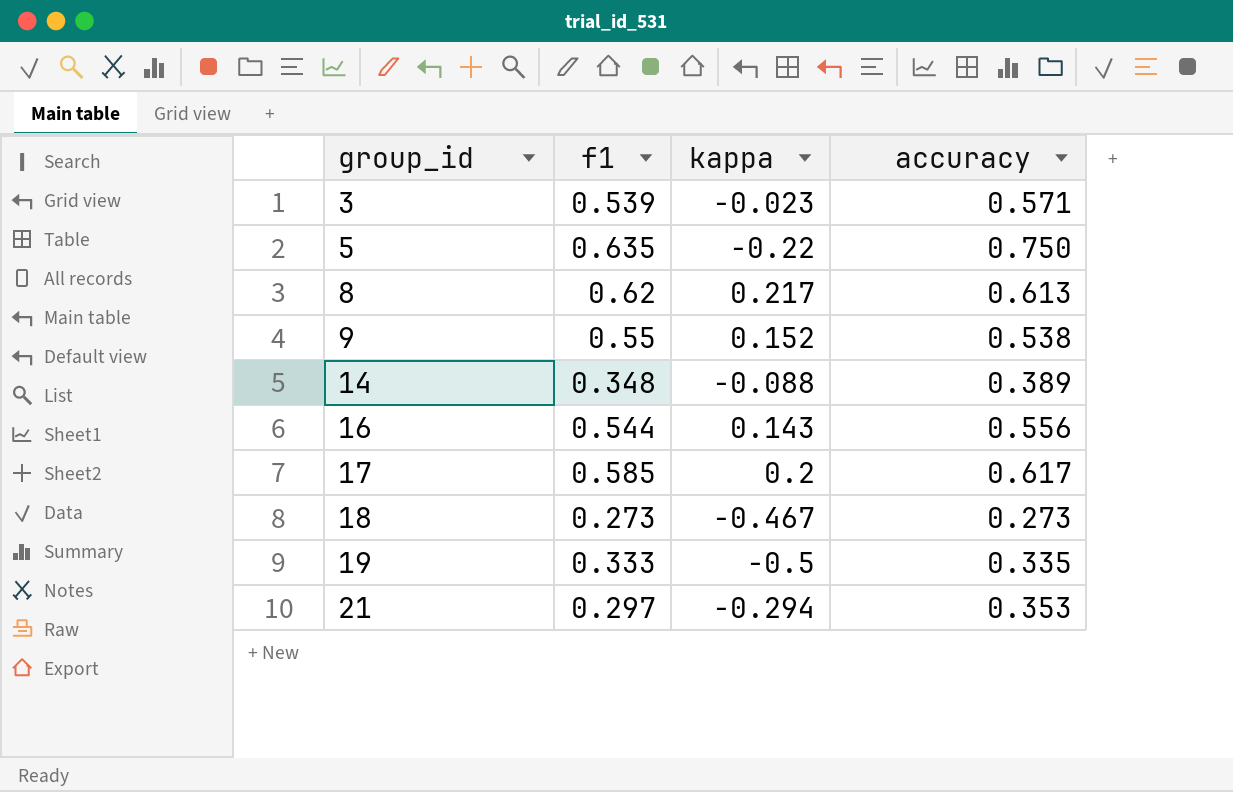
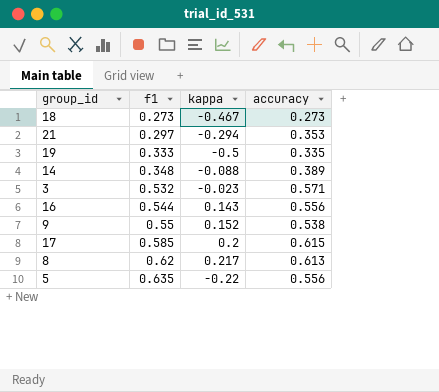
row order: group_id ascending -> f1 ascending
3 | f1: 0.539 -> 0.532
17 | accuracy: 0.617 -> 0.615
5 | accuracy: 0.750 -> 0.556

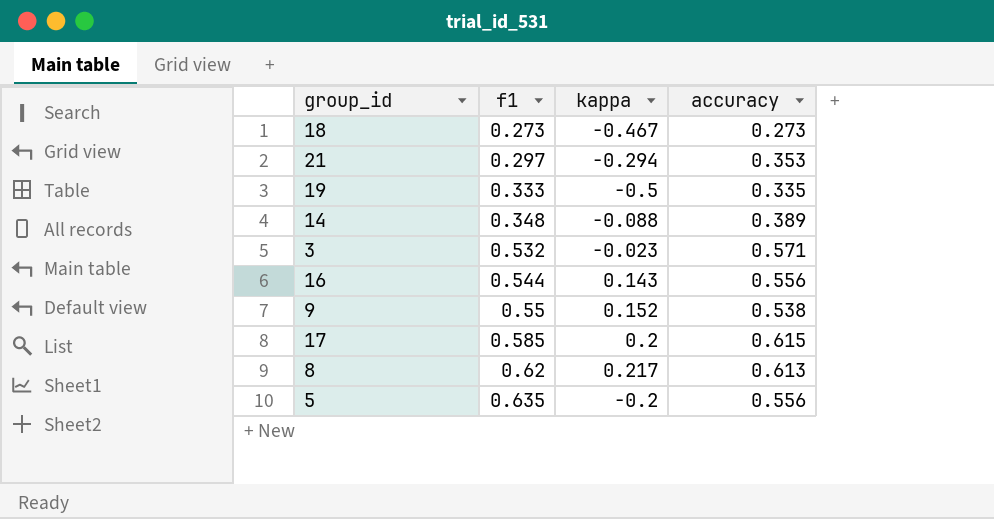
5 | kappa: -0.22 -> -0.2

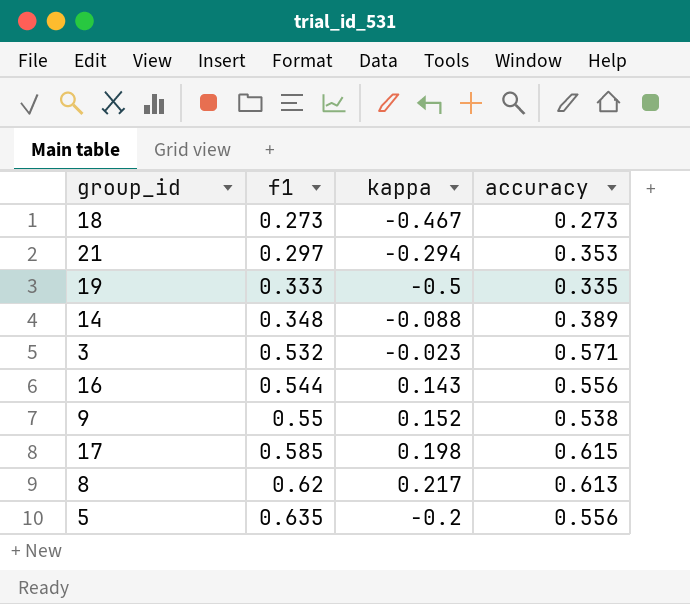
17 | kappa: 0.2 -> 0.198

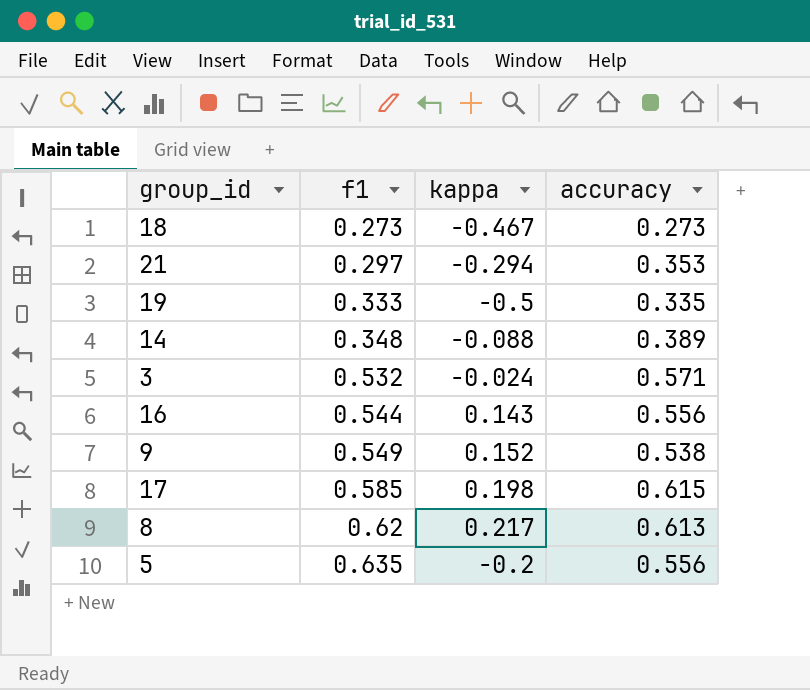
3 | kappa: -0.023 -> -0.024
9 | f1: 0.55 -> 0.549

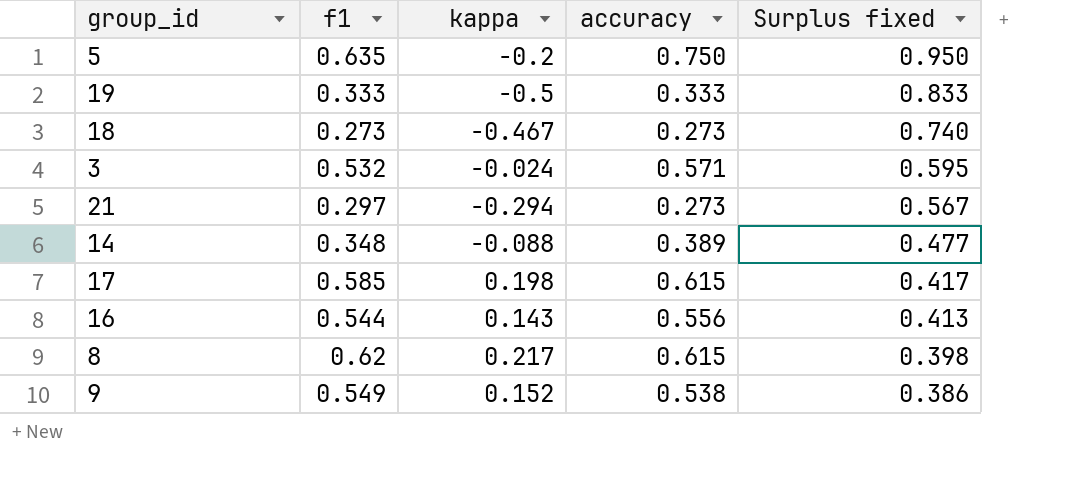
row order: f1 ascending -> Surplus fixed descending
column Surplus fixed | formula: none -> [accuracy] - [kappa]
5 | accuracy: 0.556 -> 0.750
19 | accuracy: 0.335 -> 0.333
21 | accuracy: 0.353 -> 0.273
8 | accuracy: 0.613 -> 0.615

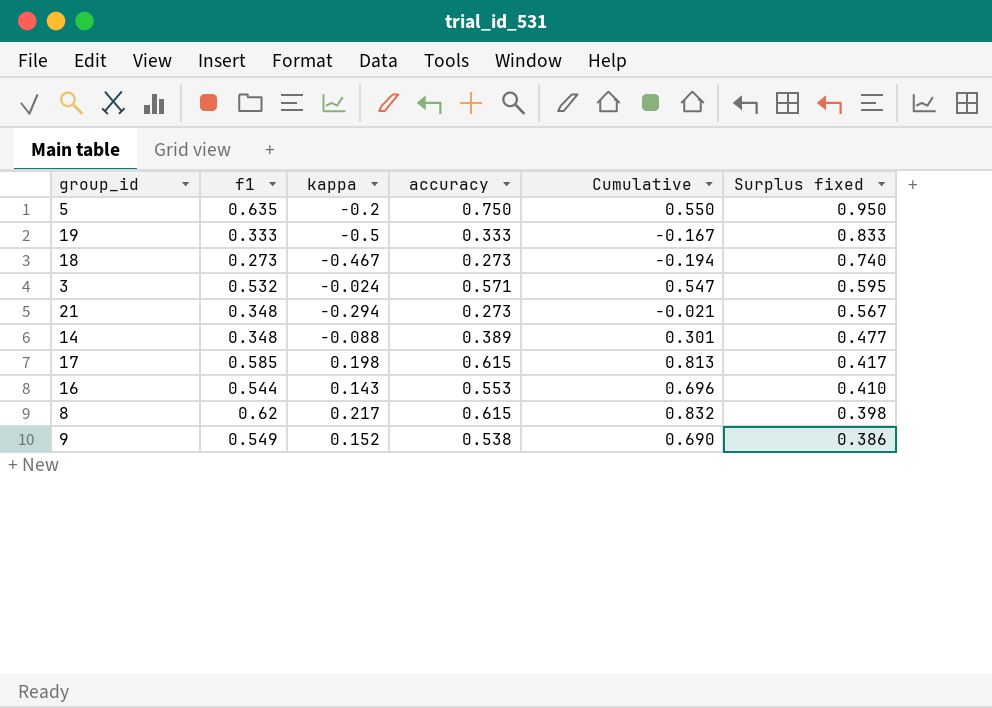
column Cumulative | formula: none -> [kappa] + [accuracy]
21 | f1: 0.297 -> 0.348
16 | accuracy: 0.556 -> 0.553
16 | Surplus fixed: 0.413 -> 0.410

